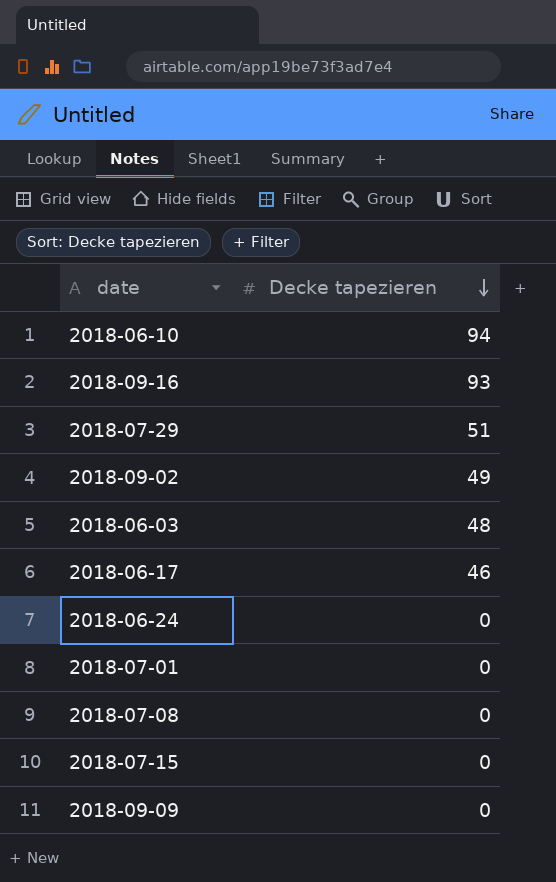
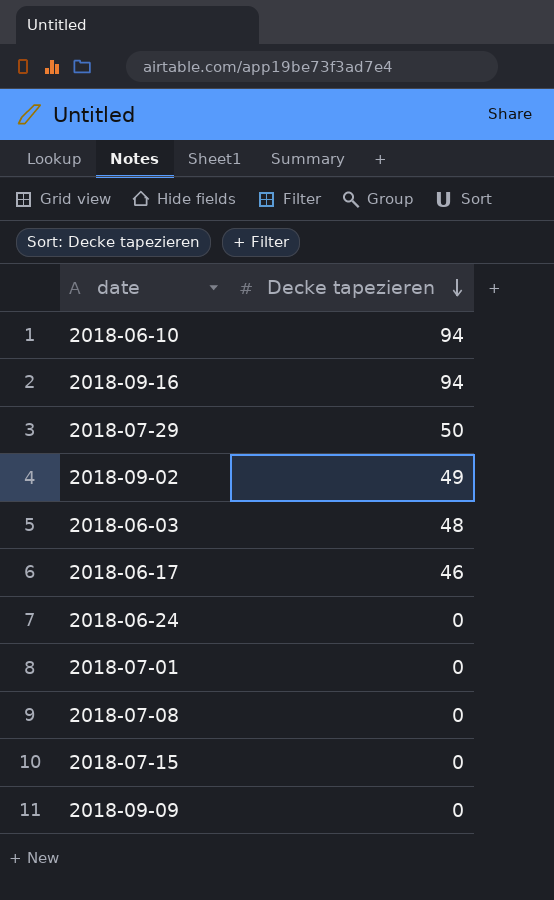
2018-09-16 | Decke tapezieren: 93 -> 94
2018-07-29 | Decke tapezieren: 51 -> 50

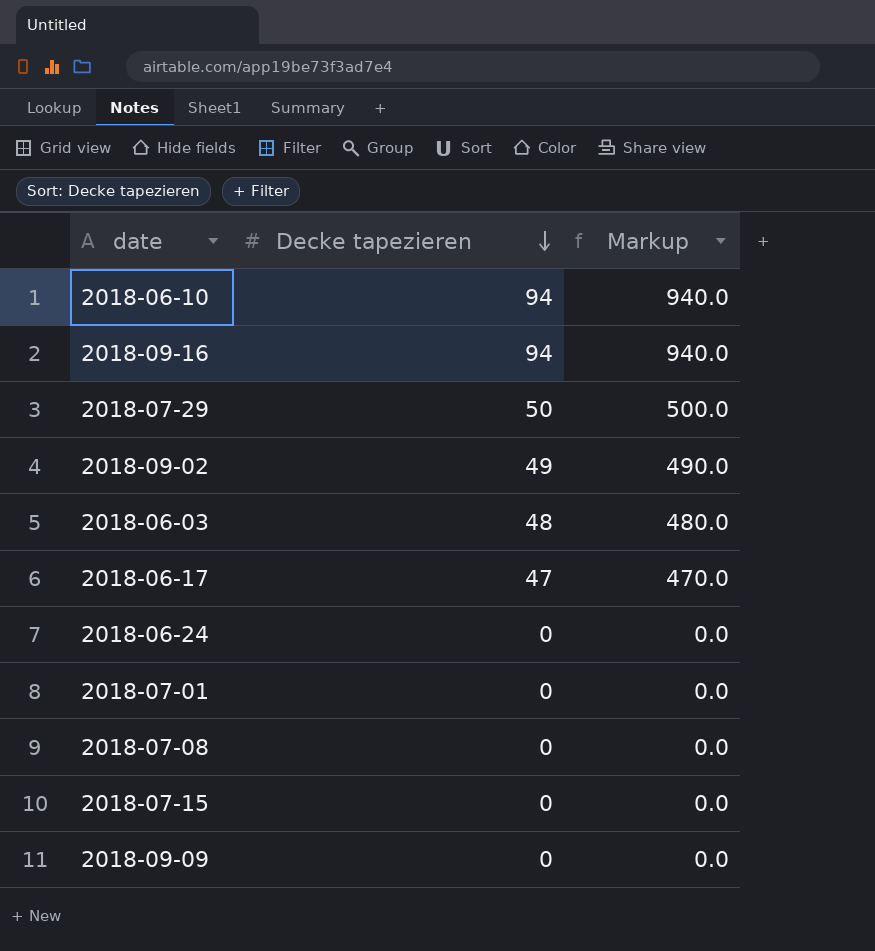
column Markup | formula: none -> [Decke tapezieren] * 10
2018-06-17 | Decke tapezieren: 46 -> 47

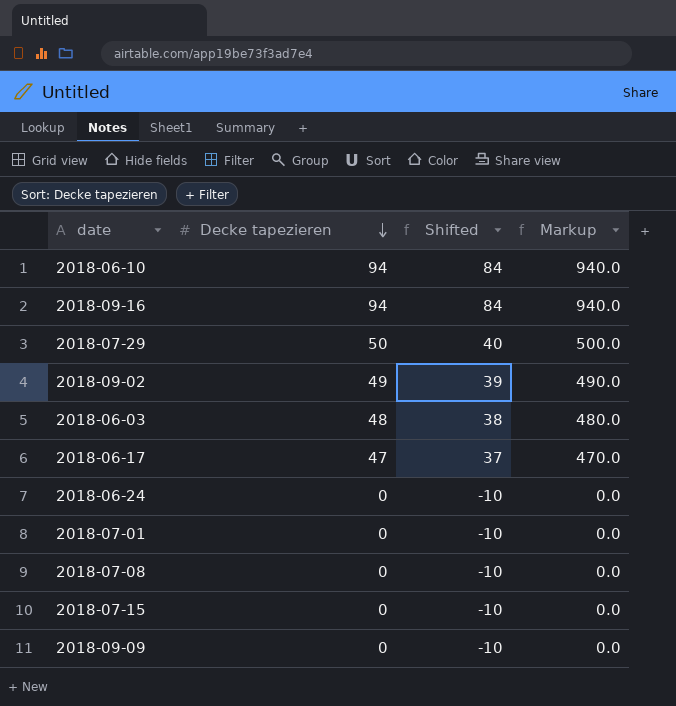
column Shifted | formula: none -> [Decke tapezieren] - 10

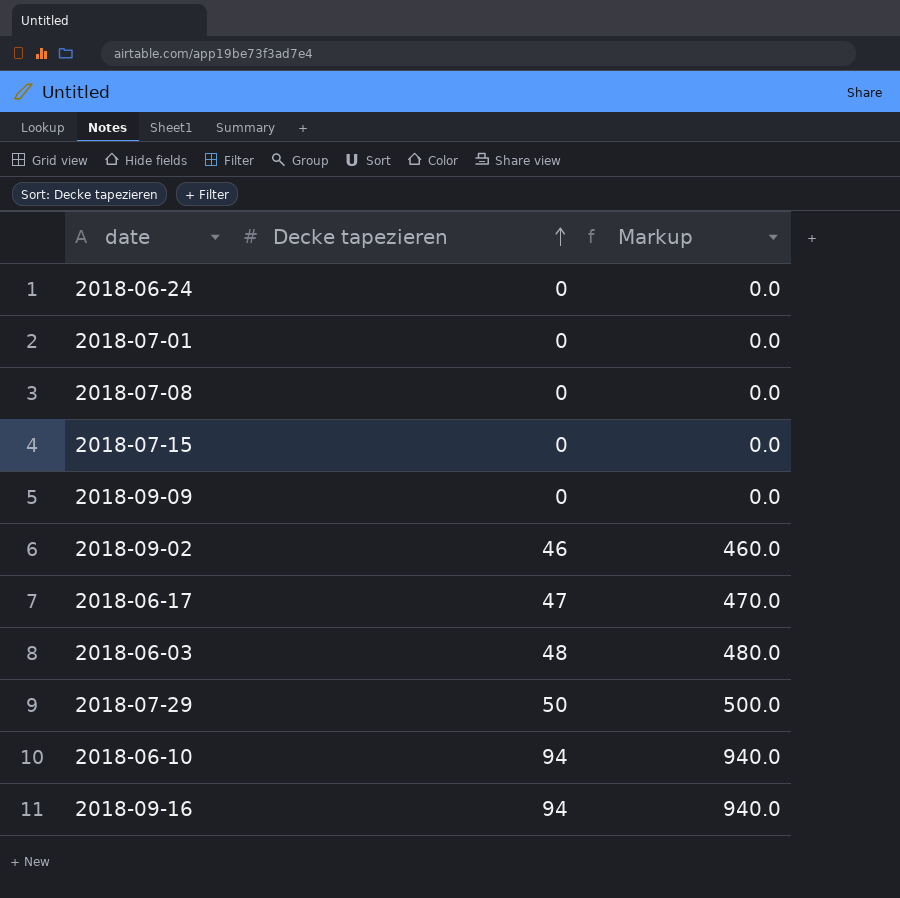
row order: Decke tapezieren descending -> Decke tapezieren ascending
column Shifted | formula: [Decke tapezieren] - 10 -> none
2018-09-02 | Decke tapezieren: 49 -> 46
2018-09-02 | Markup: 490.0 -> 460.0

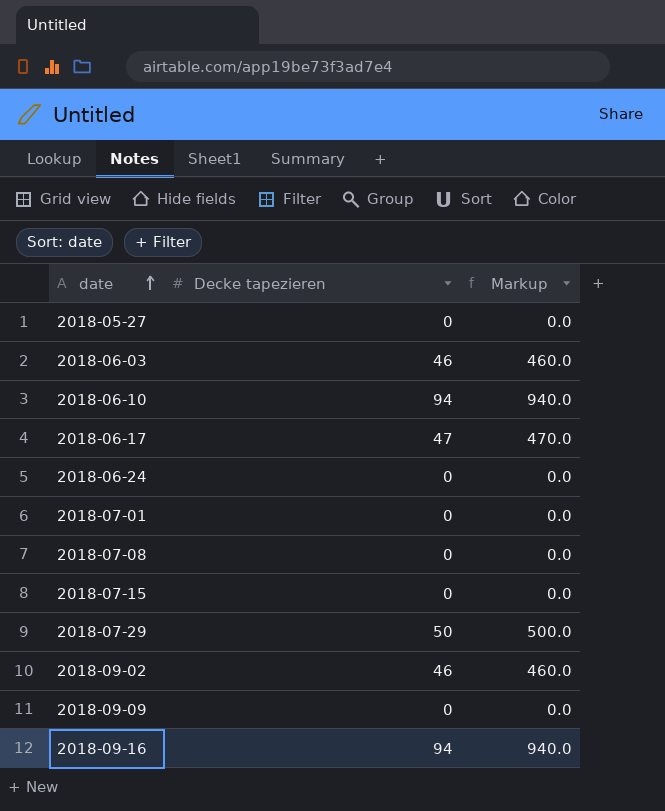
row order: Decke tapezieren ascending -> date ascending
row 2018-05-27: none -> 0 | 0.0
2018-06-03 | Decke tapezieren: 48 -> 46
2018-06-03 | Markup: 480.0 -> 460.0

